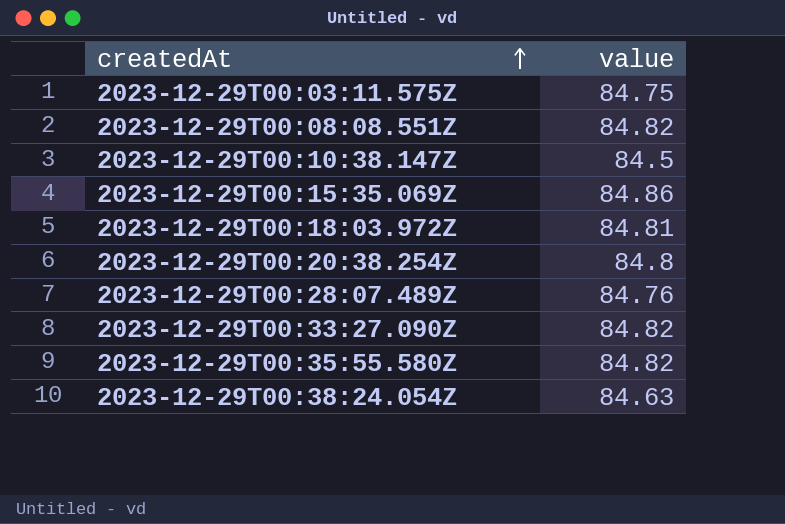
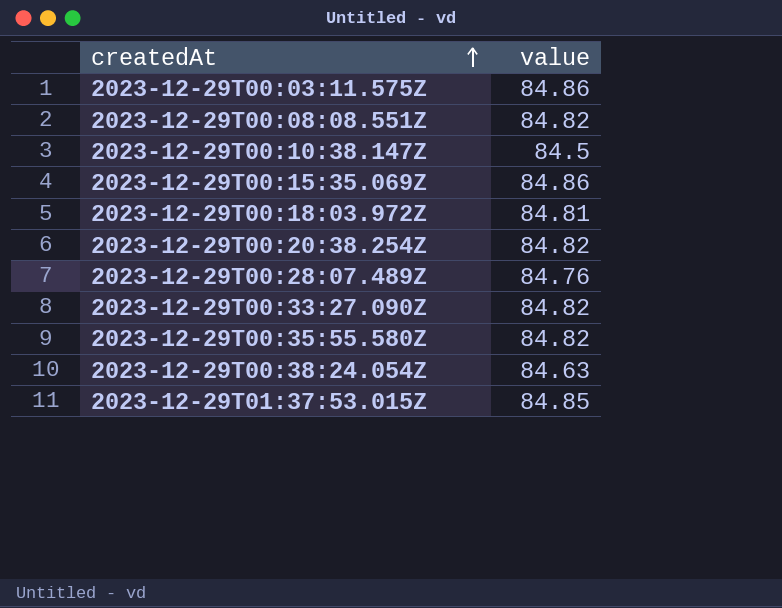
2023-12-29T00:03:11.575Z | value: 84.75 -> 84.86
2023-12-29T00:20:38.254Z | value: 84.8 -> 84.82
row 2023-12-29T01:37:53.015Z: none -> 84.85

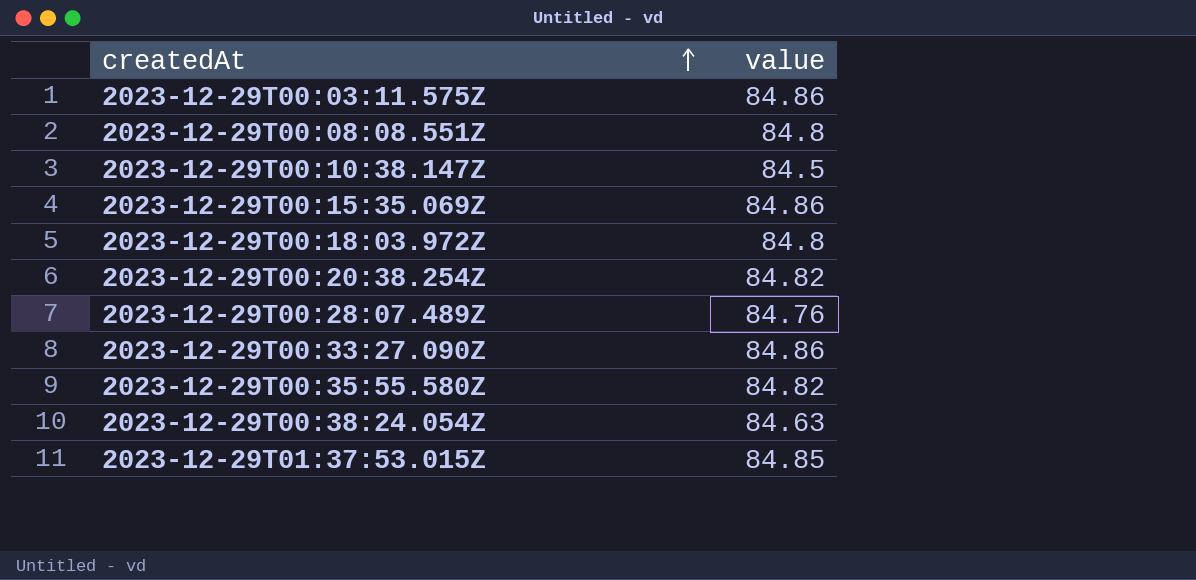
2023-12-29T00:08:08.551Z | value: 84.82 -> 84.8
2023-12-29T00:18:03.972Z | value: 84.81 -> 84.8
2023-12-29T00:33:27.090Z | value: 84.82 -> 84.86

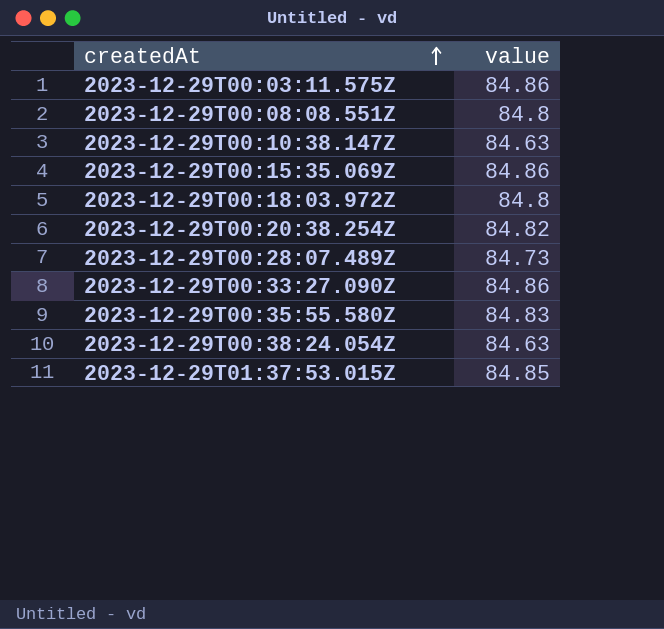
2023-12-29T00:10:38.147Z | value: 84.5 -> 84.63
2023-12-29T00:28:07.489Z | value: 84.76 -> 84.73
2023-12-29T00:35:55.580Z | value: 84.82 -> 84.83

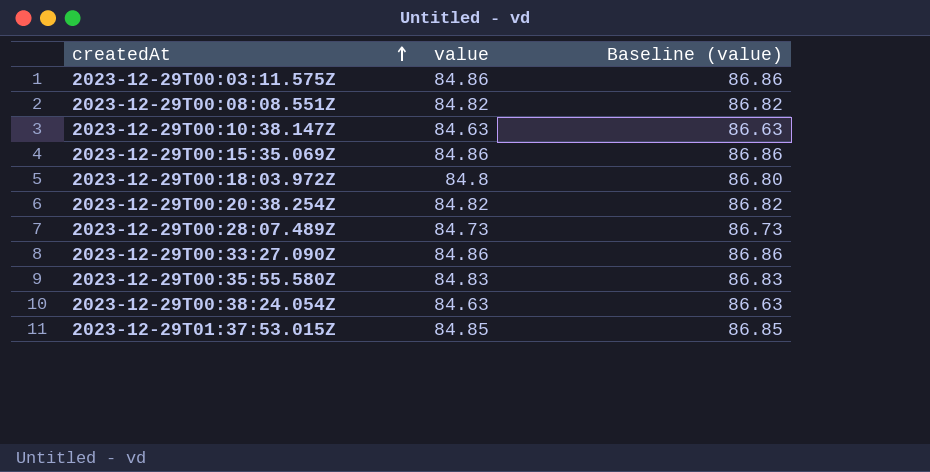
column Baseline (value) | formula: none -> [value] + 2
2023-12-29T00:08:08.551Z | value: 84.8 -> 84.82

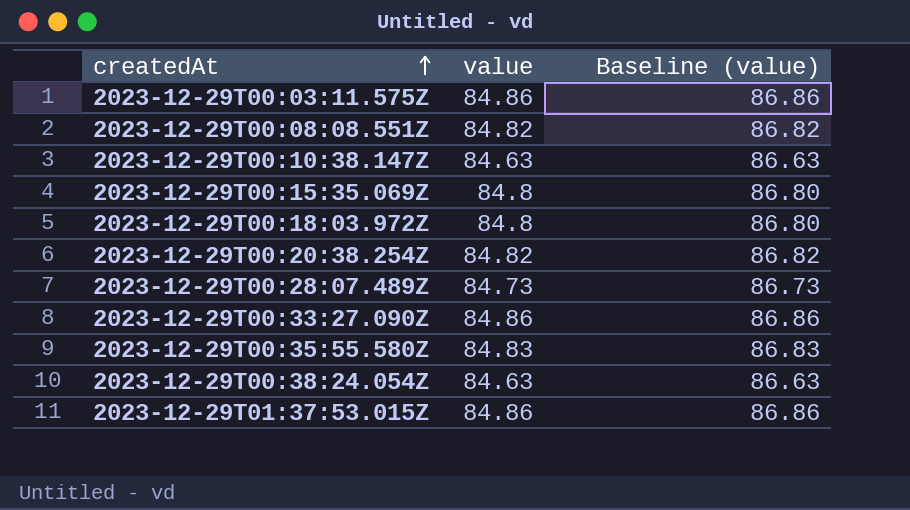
2023-12-29T00:15:35.069Z | value: 84.86 -> 84.8
2023-12-29T00:15:35.069Z | Baseline (value): 86.86 -> 86.80
2023-12-29T01:37:53.015Z | value: 84.85 -> 84.86
2023-12-29T01:37:53.015Z | Baseline (value): 86.85 -> 86.86

